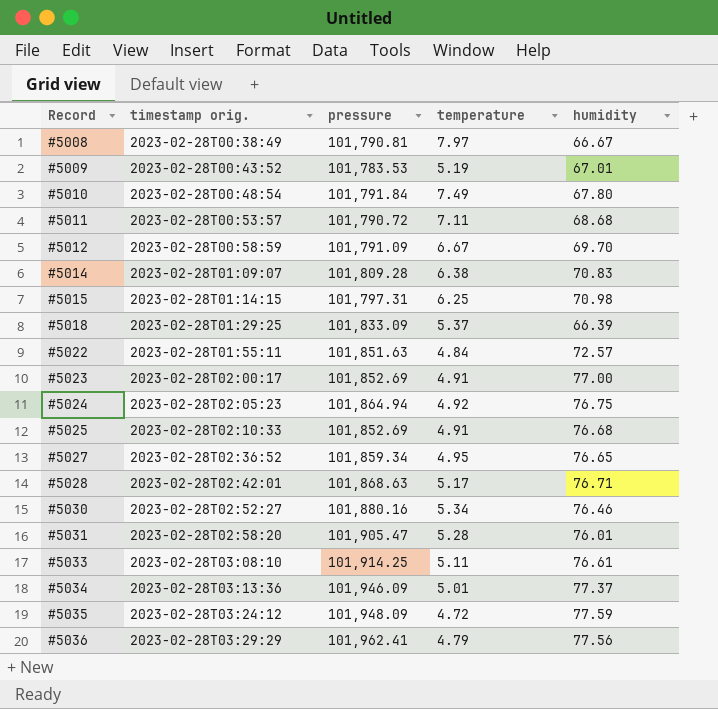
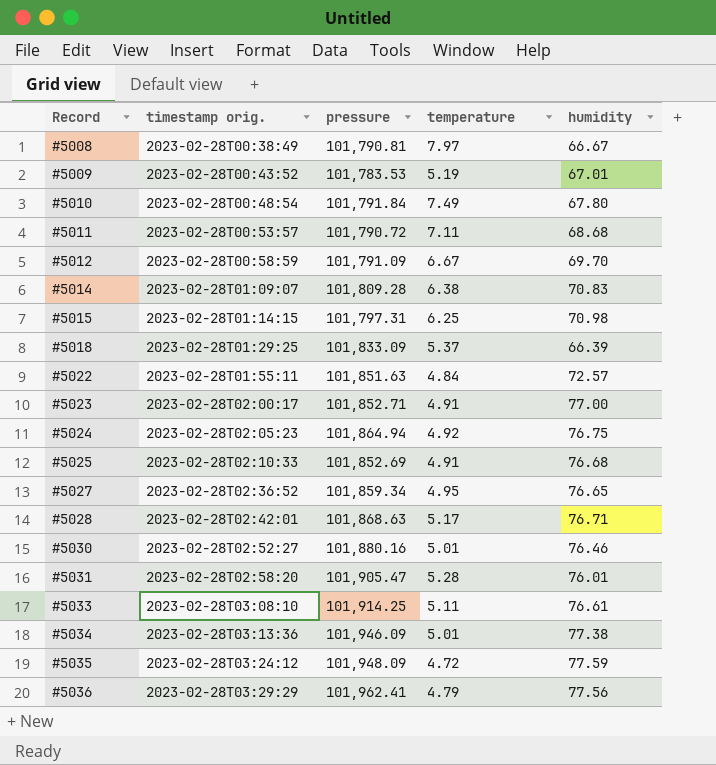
#5023 | pressure: 101,852.69 -> 101,852.71
#5030 | temperature: 5.34 -> 5.01
#5034 | humidity: 77.37 -> 77.38

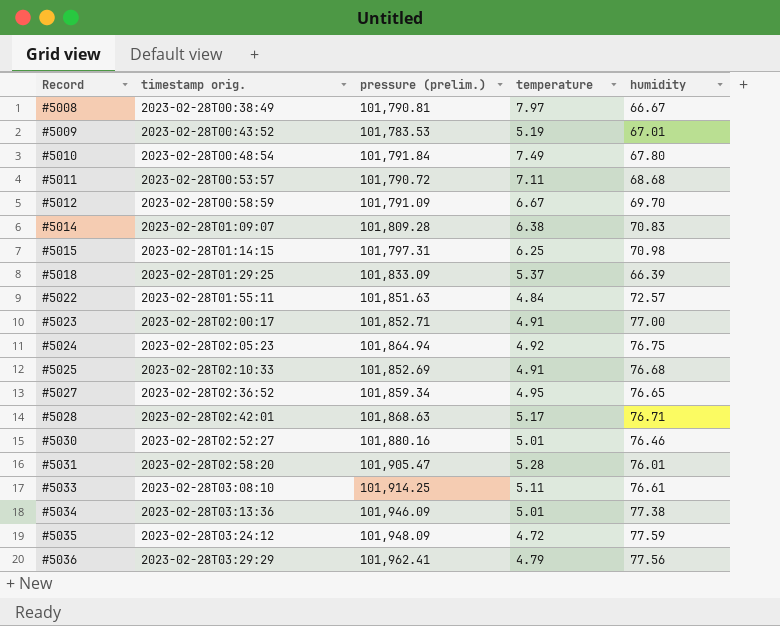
column name: pressure -> pressure (prelim.)

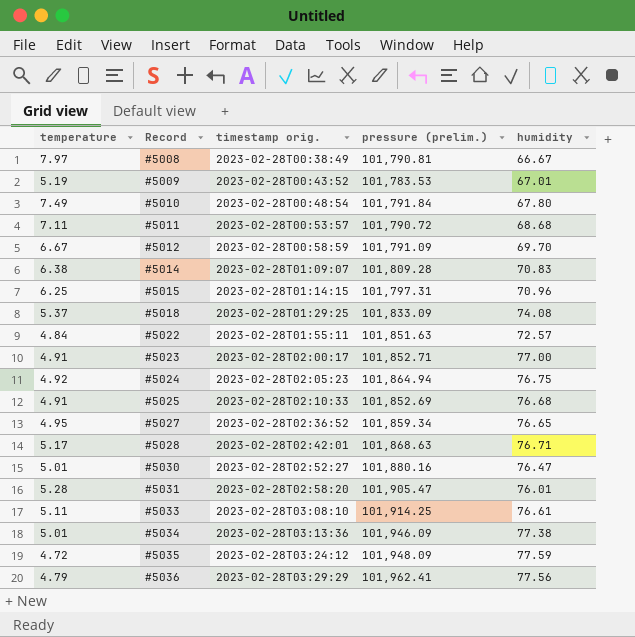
column temperature | position: 4 -> 1
#5015 | humidity: 70.98 -> 70.96
#5018 | humidity: 66.39 -> 74.08
#5030 | humidity: 76.46 -> 76.47

